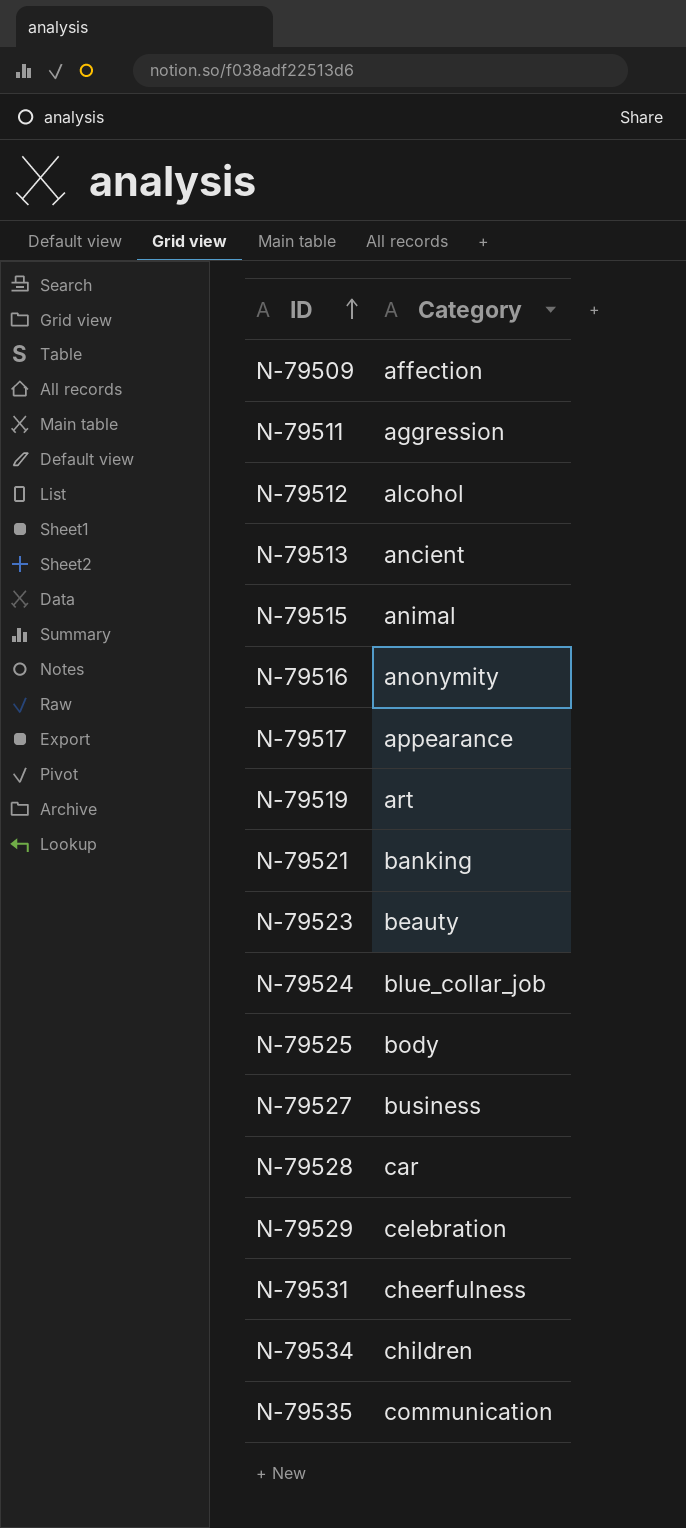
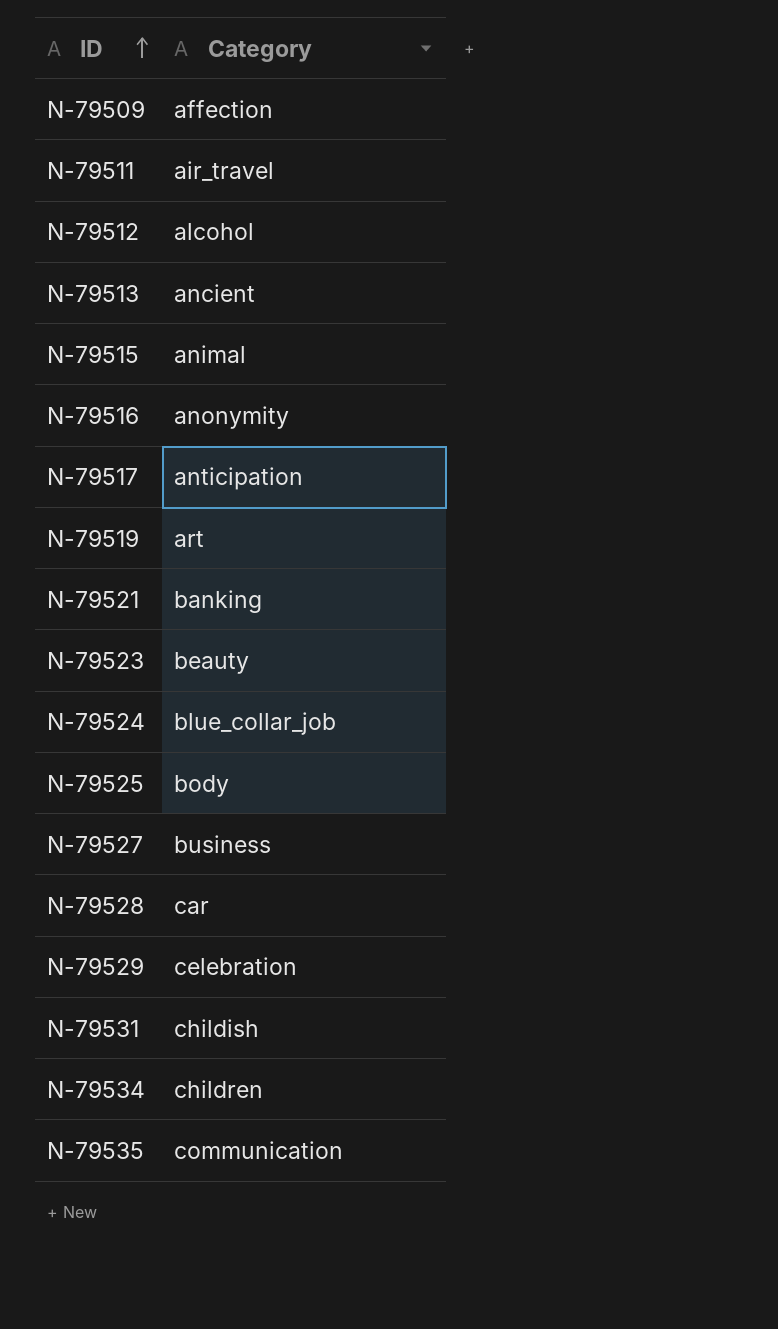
N-79511 | Category: aggression -> air_travel
N-79517 | Category: appearance -> anticipation
N-79531 | Category: cheerfulness -> childish

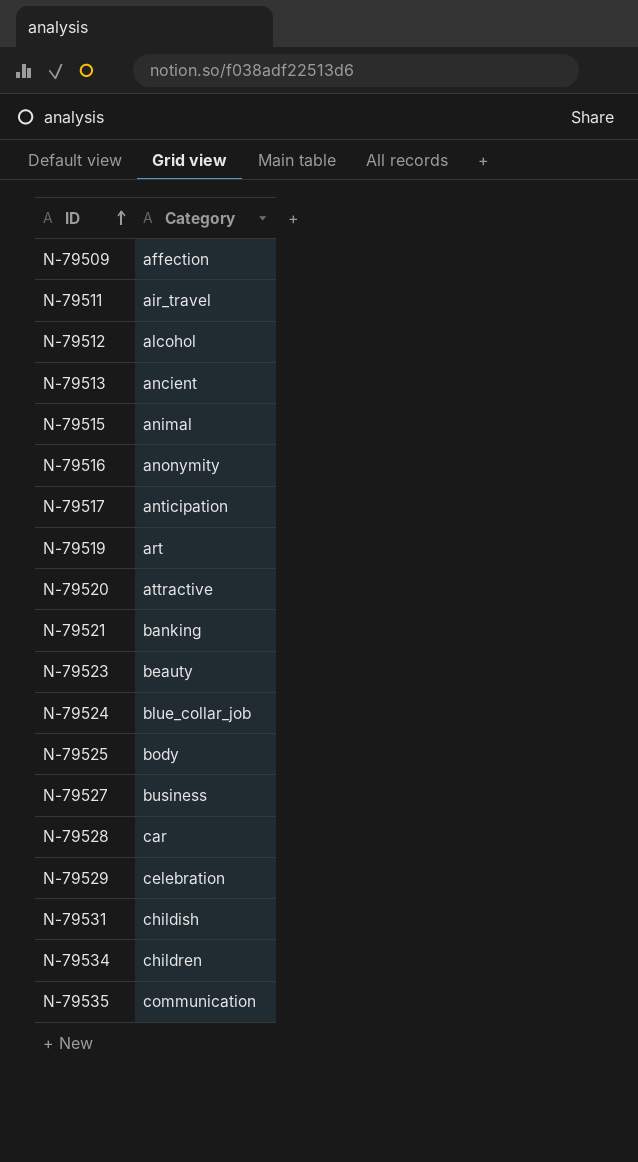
row N-79520: none -> attractive

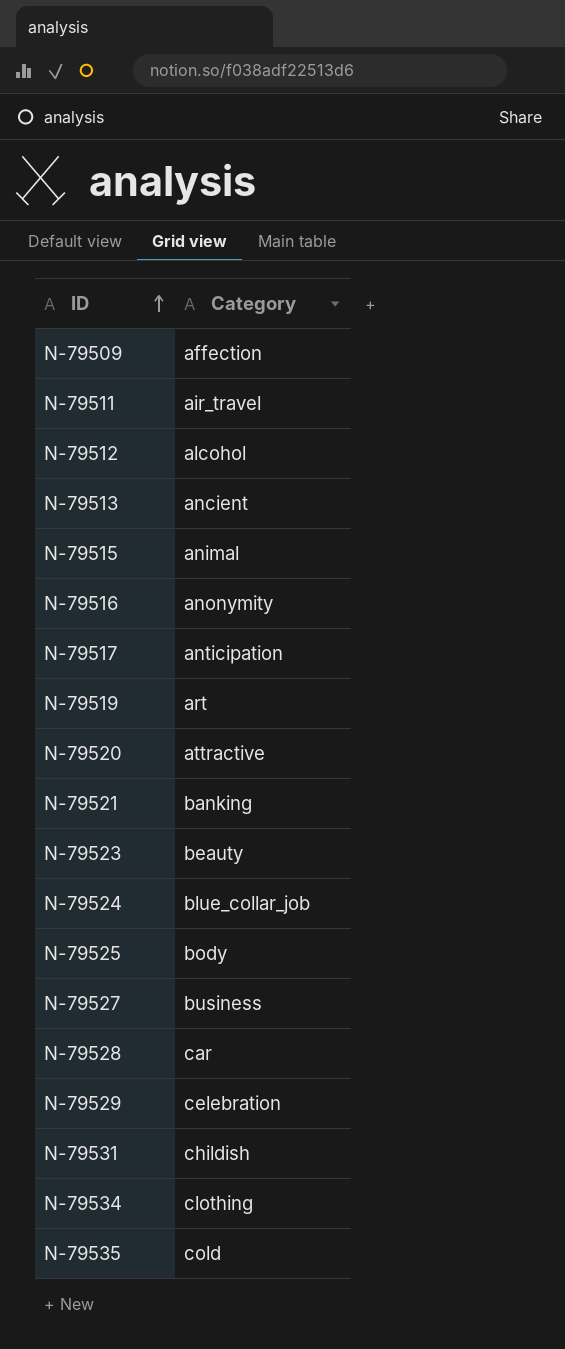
N-79534 | Category: children -> clothing
N-79535 | Category: communication -> cold

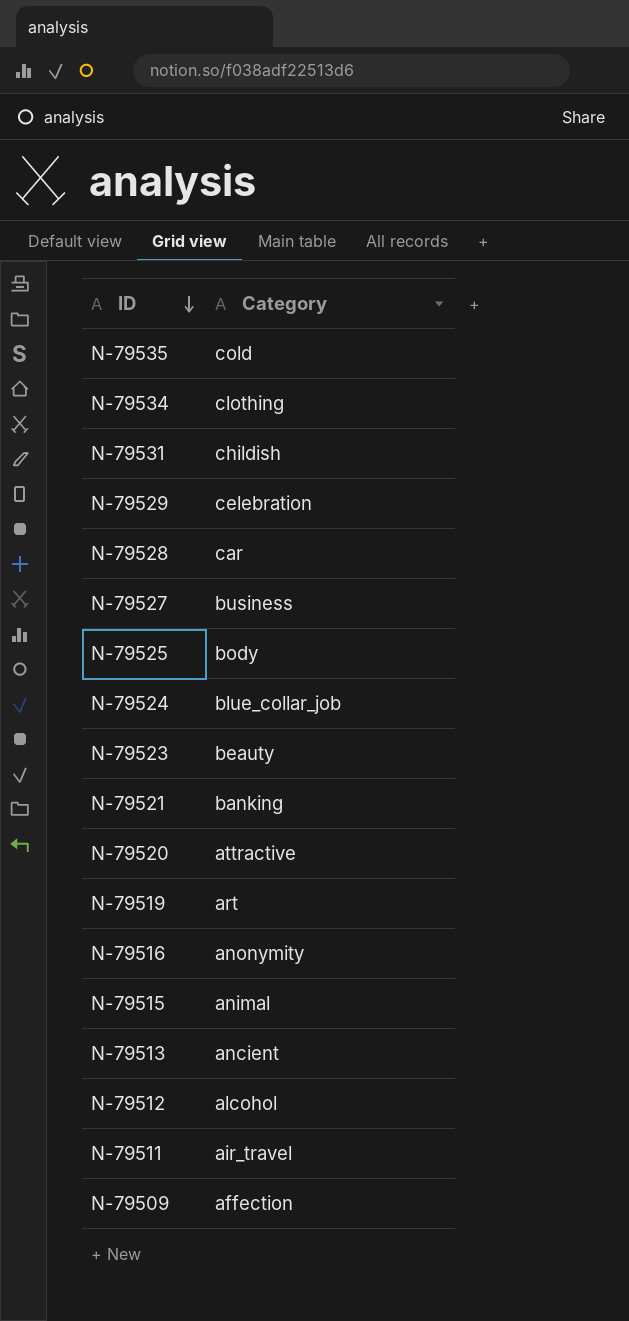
row order: ID ascending -> ID descending
row N-79517: anticipation -> none

